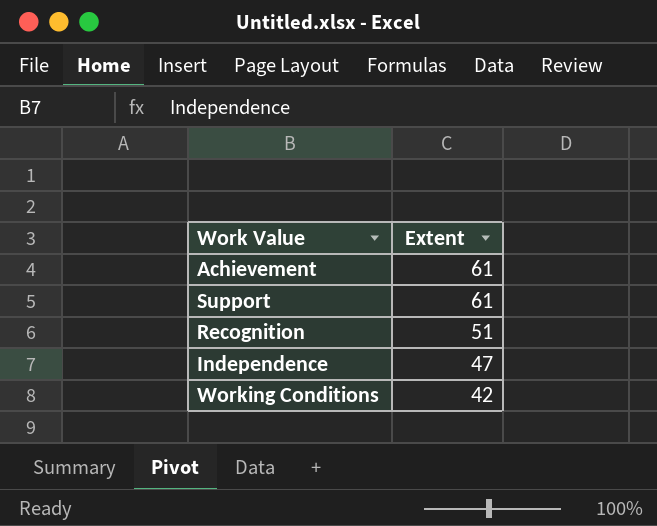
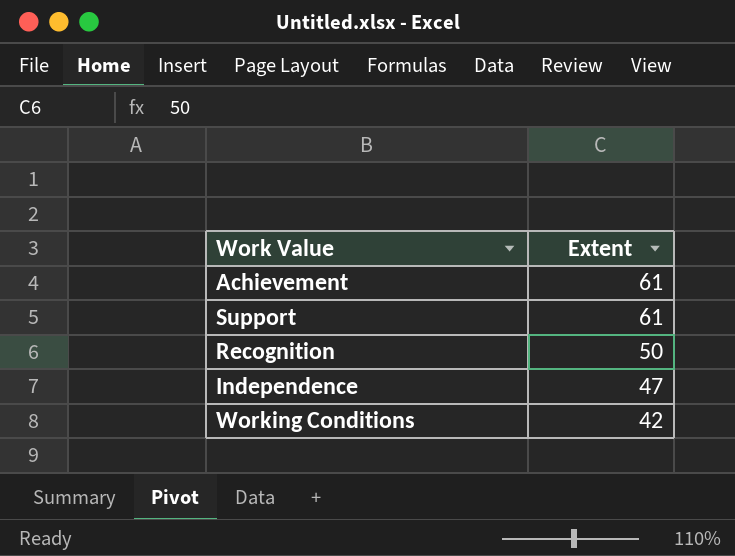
Recognition | Extent: 51 -> 50

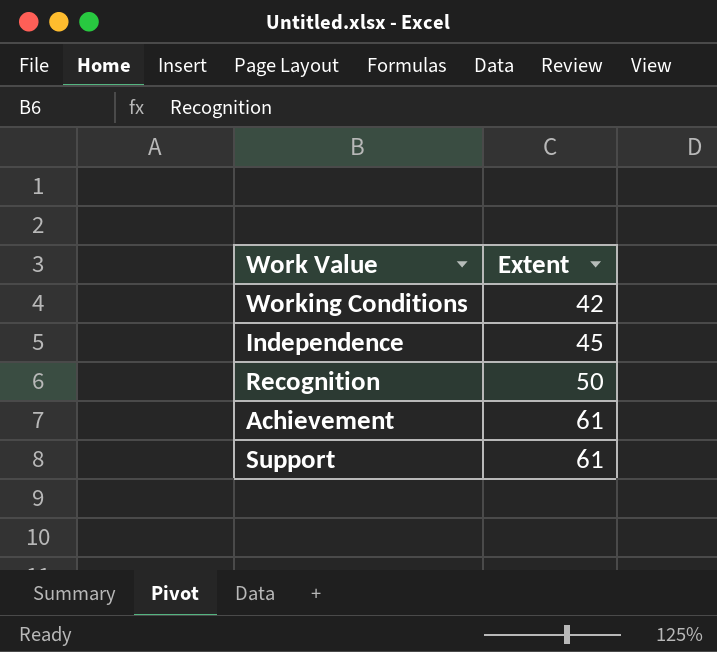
row order: Extent descending -> Extent ascending
Independence | Extent: 47 -> 45

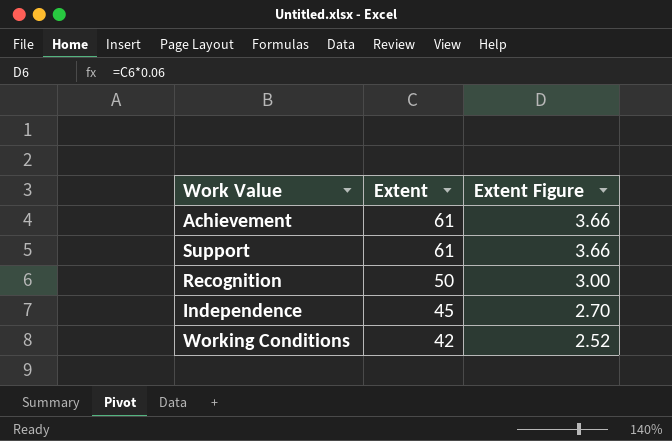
row order: Extent ascending -> Extent descending
column Extent Figure | formula: none -> [Extent] * 0.06

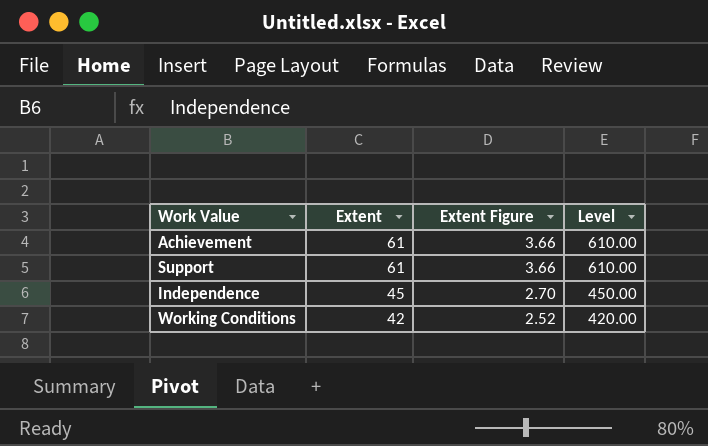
column Level | formula: none -> [Extent] * 10
row Recognition: 50 | 3.00 -> none

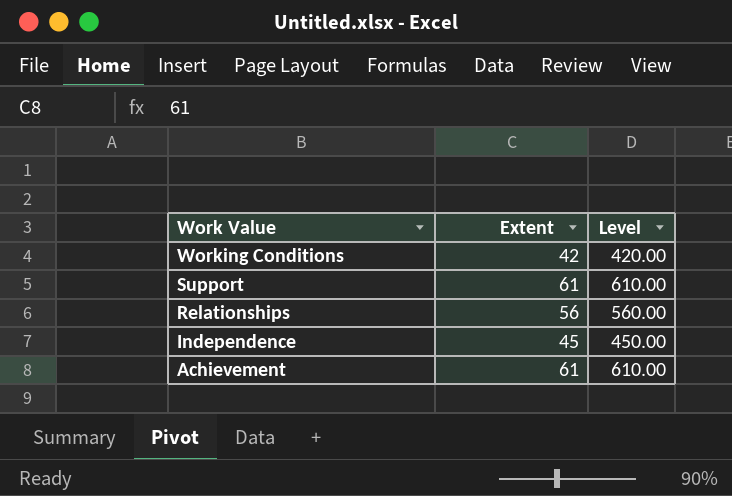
row order: Extent descending -> Work Value descending
column Extent Figure | formula: [Extent] * 0.06 -> none
row Relationships: none -> 56 | 560.00

